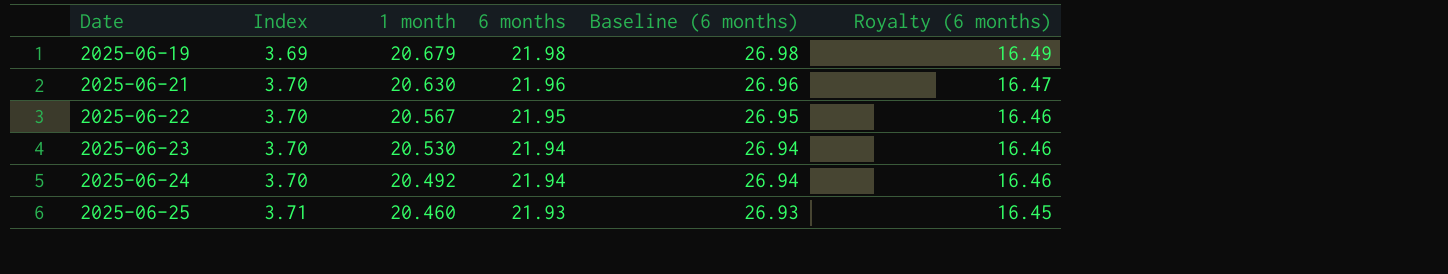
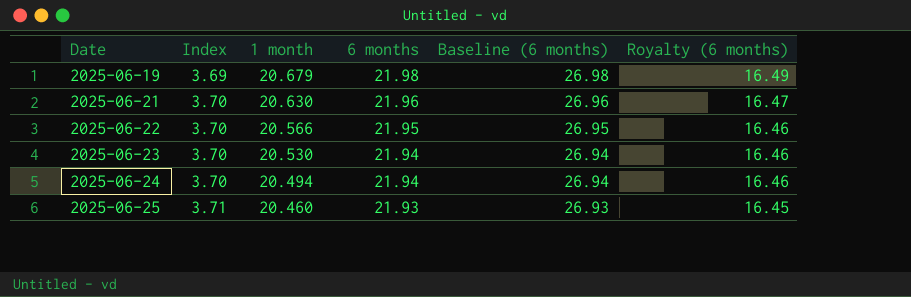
2025-06-22 | 1 month: 20.567 -> 20.566
2025-06-24 | 1 month: 20.492 -> 20.494

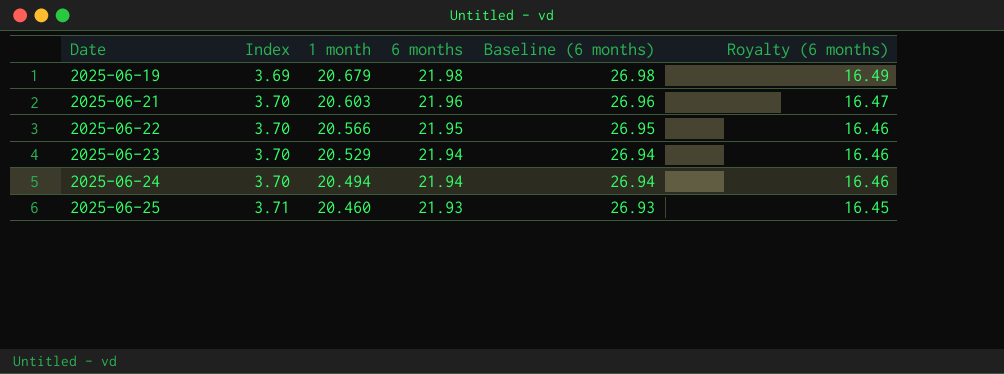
2025-06-21 | 1 month: 20.630 -> 20.603
2025-06-23 | 1 month: 20.530 -> 20.529

